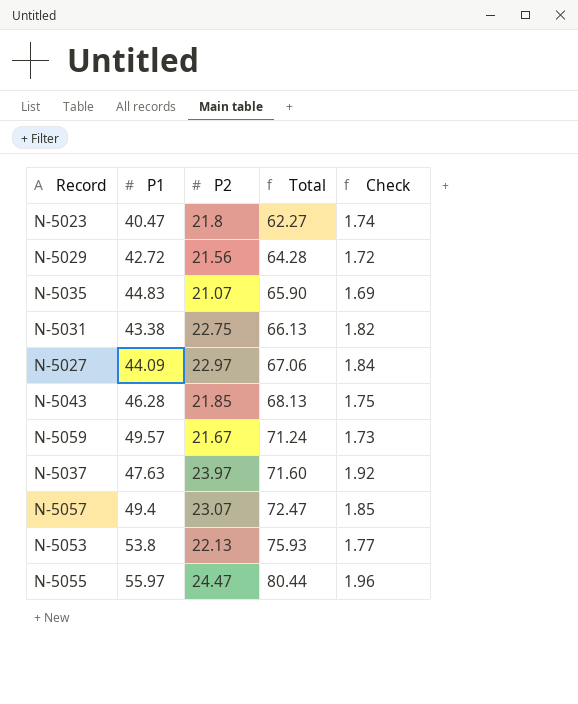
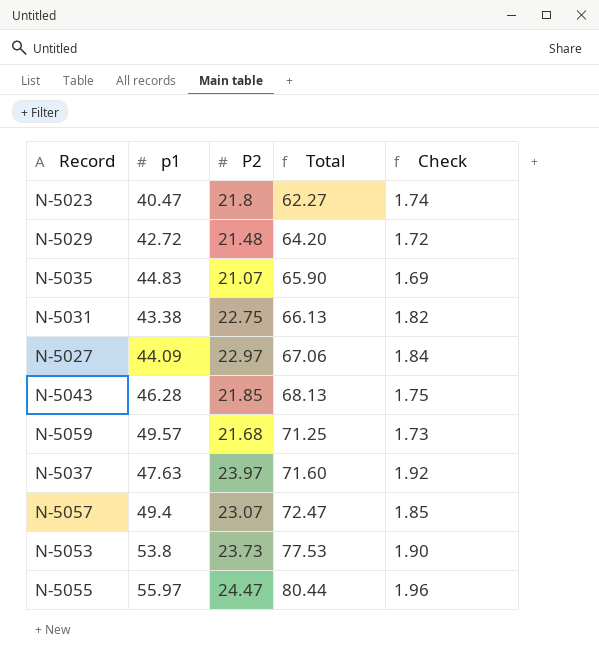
column name: P1 -> p1
N-5029 | P2: 21.56 -> 21.48
N-5029 | Total: 64.28 -> 64.20
N-5059 | P2: 21.67 -> 21.68
N-5059 | Total: 71.24 -> 71.25
N-5053 | P2: 22.13 -> 23.73
N-5053 | Total: 75.93 -> 77.53
N-5053 | Check: 1.77 -> 1.90

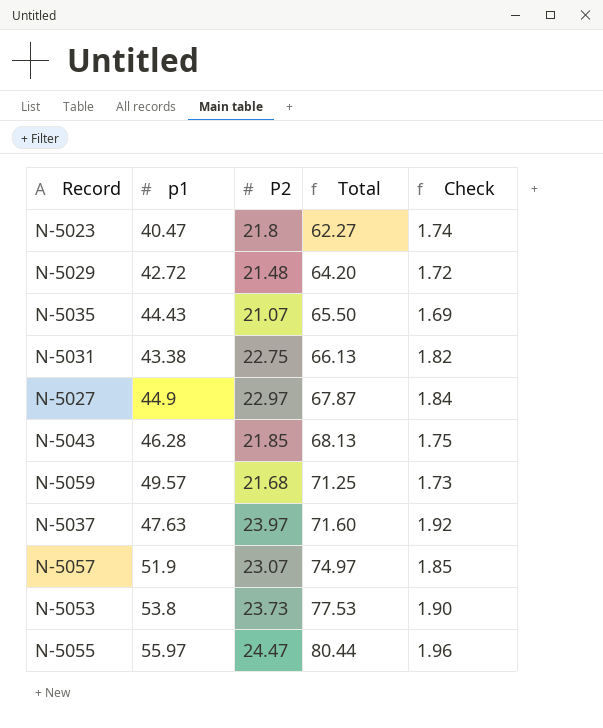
N-5035 | p1: 44.83 -> 44.43
N-5035 | Total: 65.90 -> 65.50
N-5027 | p1: 44.09 -> 44.9
N-5027 | Total: 67.06 -> 67.87
N-5057 | p1: 49.4 -> 51.9
N-5057 | Total: 72.47 -> 74.97

